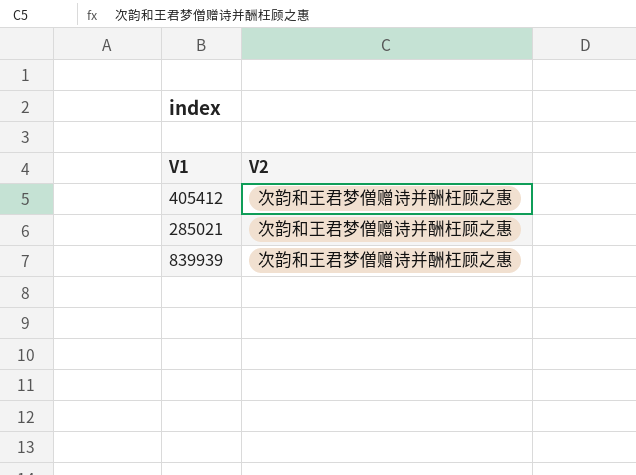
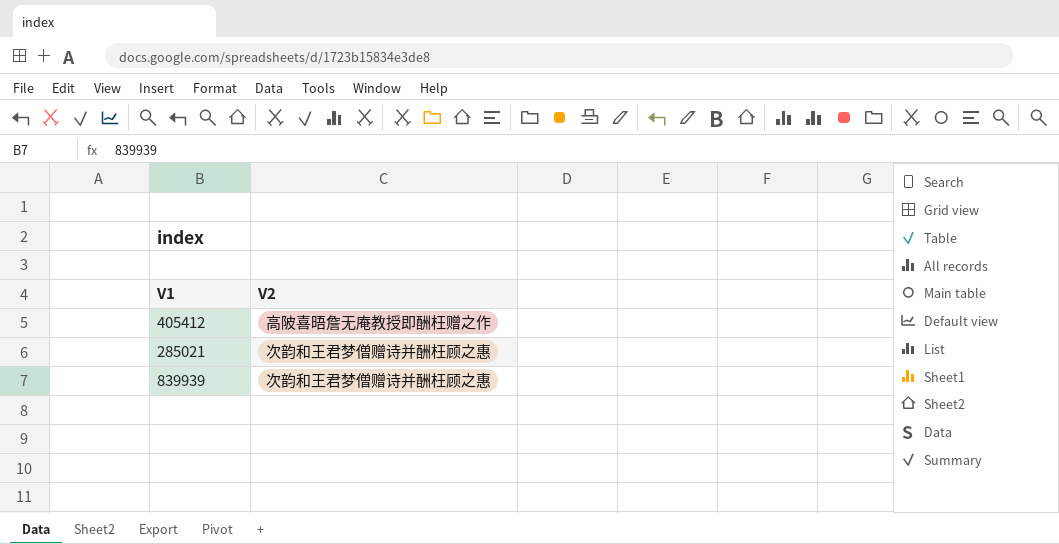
405412 | V2: 次韵和王君梦僧赠诗并酬枉顾之惠 -> 高陂喜晤詹无庵教授即酬枉赠之作

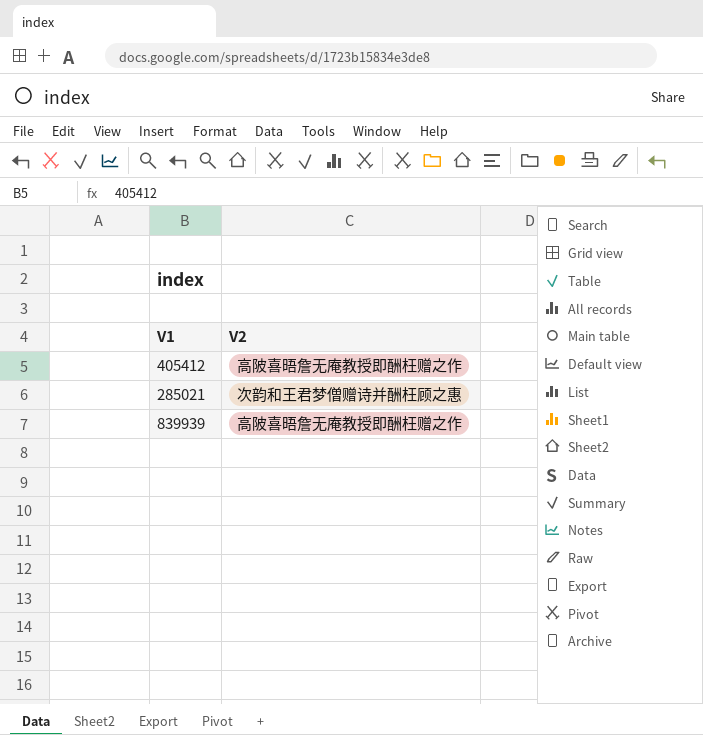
839939 | V2: 次韵和王君梦僧赠诗并酬枉顾之惠 -> 高陂喜晤詹无庵教授即酬枉赠之作

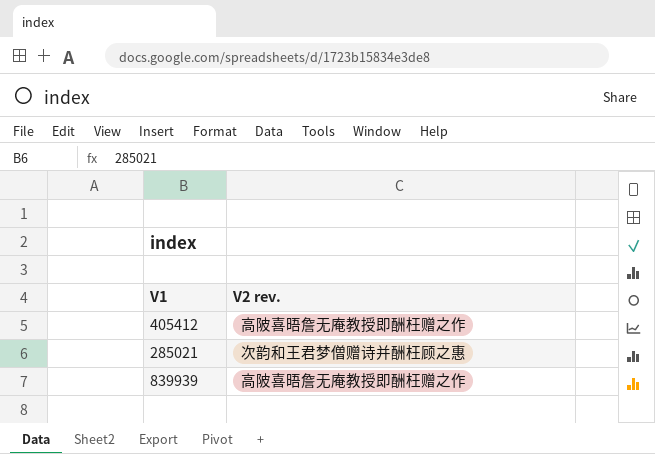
column name: V2 -> V2 rev.

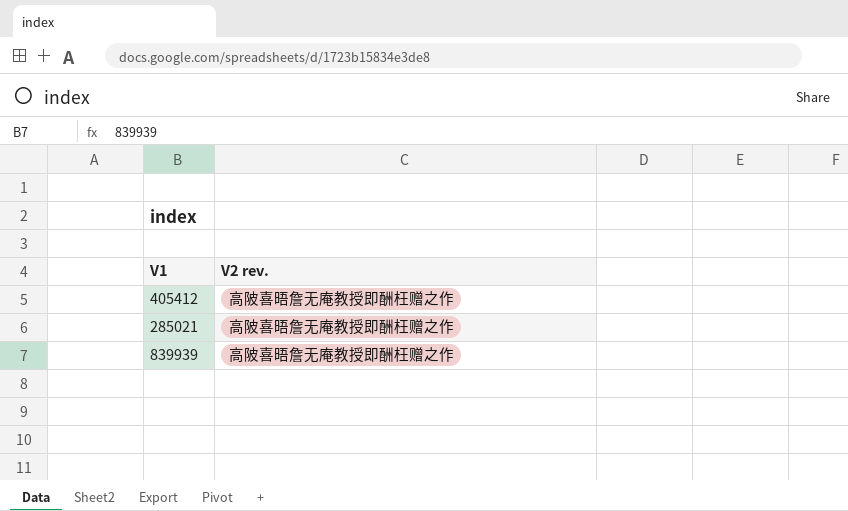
285021 | V2 rev.: 次韵和王君梦僧赠诗并酬枉顾之惠 -> 高陂喜晤詹无庵教授即酬枉赠之作

